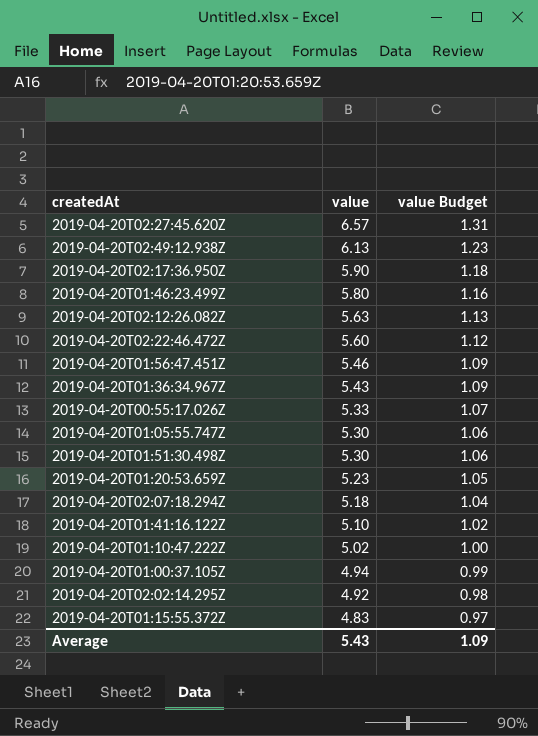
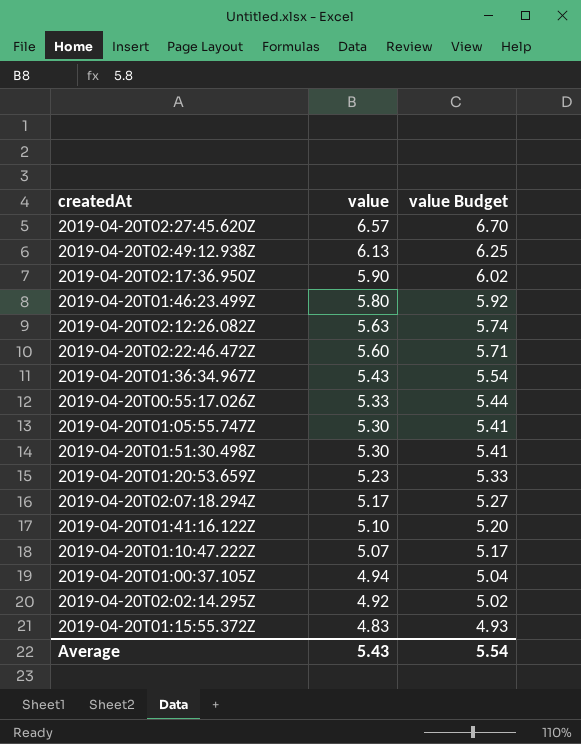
column value Budget | formula: [value] * 0.2 -> [value] * 1.02
row 2019-04-20T01:56:47.451Z: 5.46 | 1.09 -> none
2019-04-20T02:07:18.294Z | value: 5.18 -> 5.17
2019-04-20T01:10:47.222Z | value: 5.02 -> 5.07
Average | value Budget: 1.09 -> 5.54

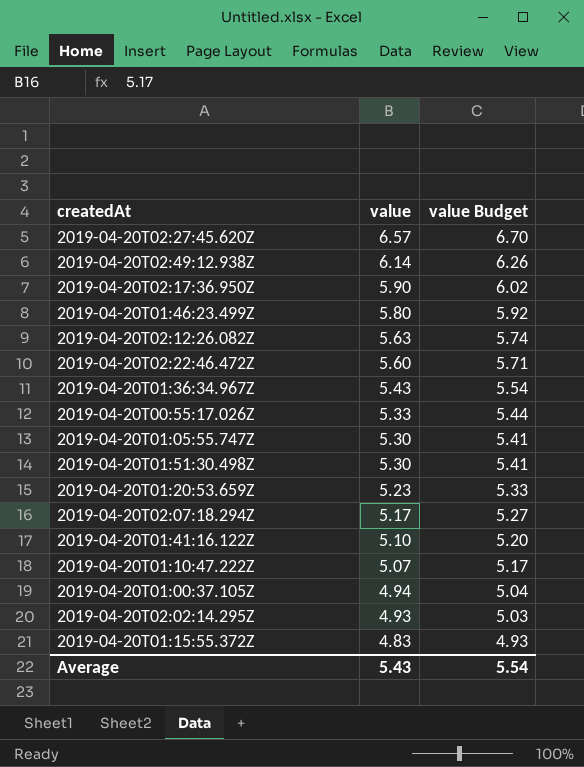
2019-04-20T02:49:12.938Z | value: 6.13 -> 6.14
2019-04-20T02:49:12.938Z | value Budget: 6.25 -> 6.26
2019-04-20T02:02:14.295Z | value: 4.92 -> 4.93
2019-04-20T02:02:14.295Z | value Budget: 5.02 -> 5.03

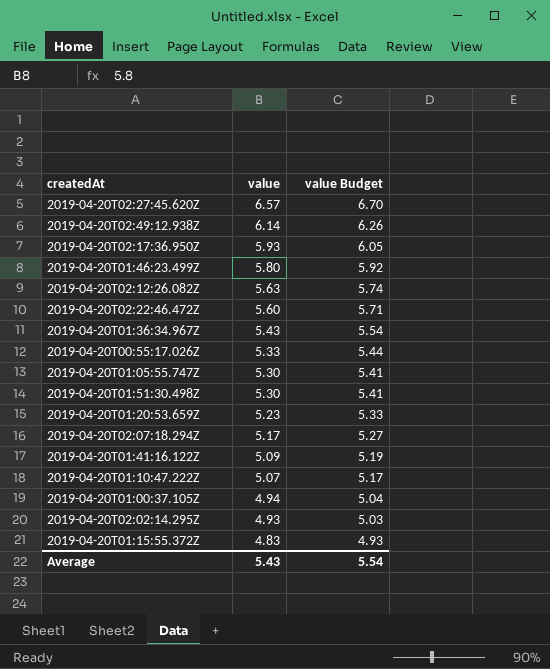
2019-04-20T02:17:36.950Z | value: 5.90 -> 5.93
2019-04-20T02:17:36.950Z | value Budget: 6.02 -> 6.05
2019-04-20T01:41:16.122Z | value: 5.10 -> 5.09
2019-04-20T01:41:16.122Z | value Budget: 5.20 -> 5.19

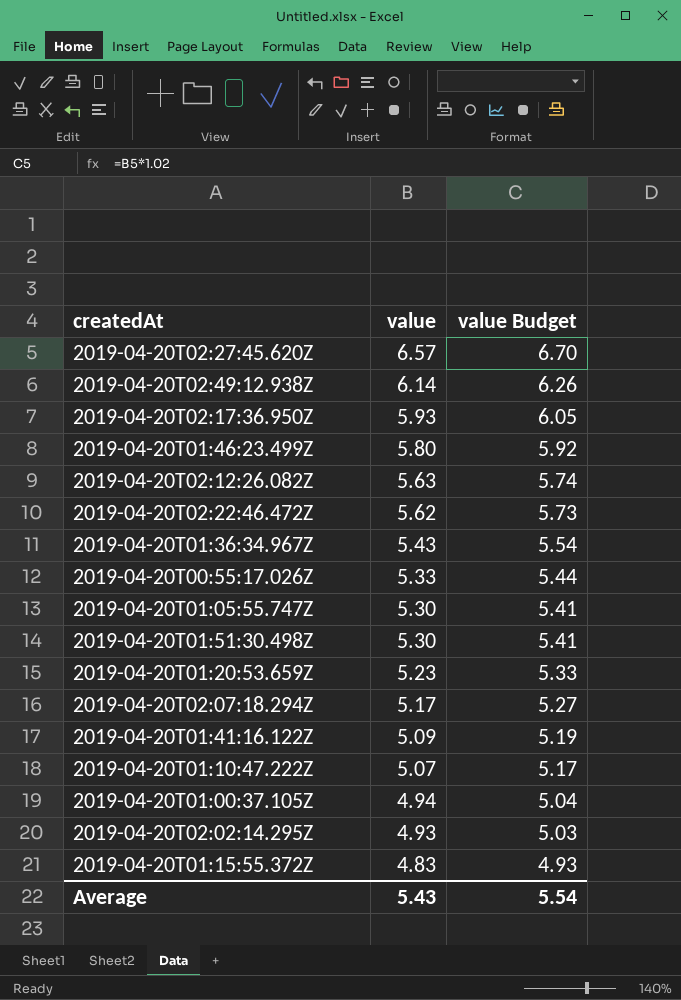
2019-04-20T02:22:46.472Z | value: 5.60 -> 5.62
2019-04-20T02:22:46.472Z | value Budget: 5.71 -> 5.73

